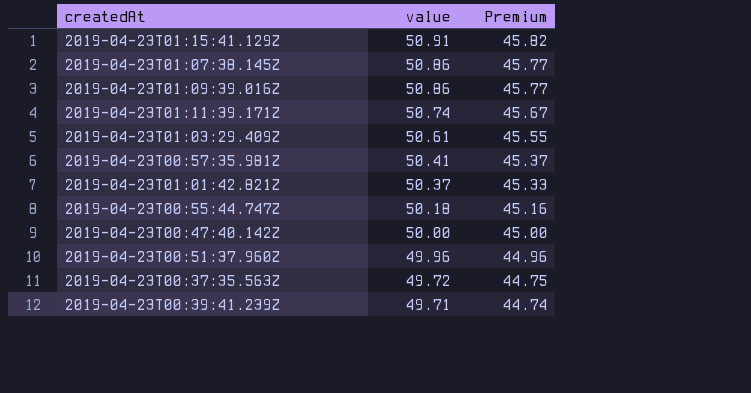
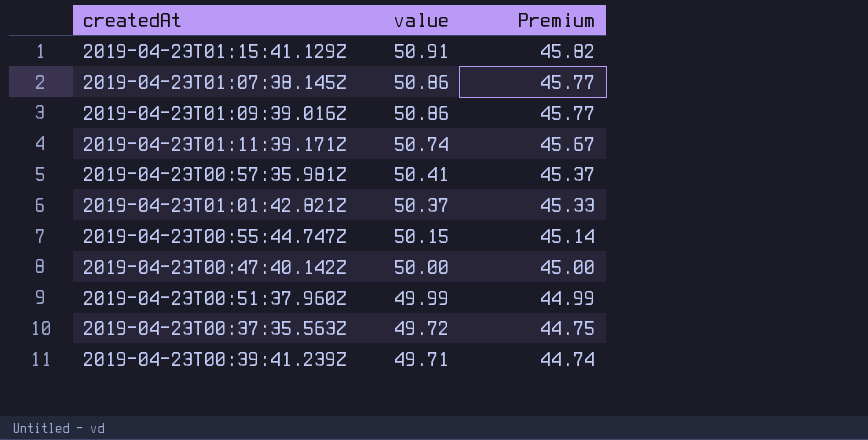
row 2019-04-23T01:03:29.409Z: 50.61 | 45.55 -> none
2019-04-23T00:55:44.747Z | value: 50.18 -> 50.15
2019-04-23T00:55:44.747Z | Premium: 45.16 -> 45.14
2019-04-23T00:51:37.960Z | value: 49.96 -> 49.99
2019-04-23T00:51:37.960Z | Premium: 44.96 -> 44.99

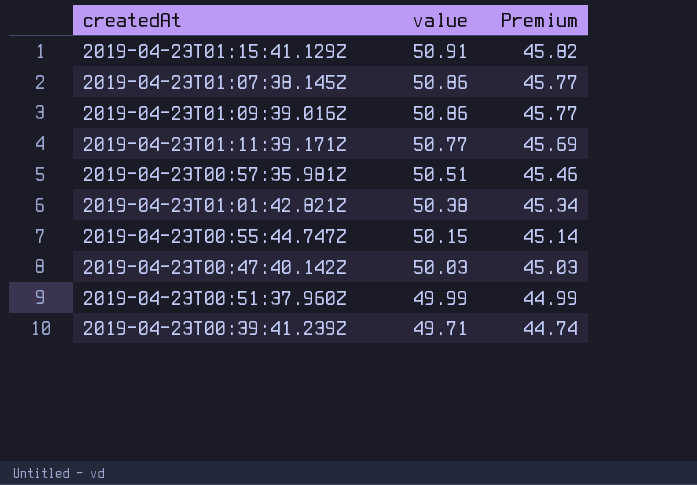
row 2019-04-23T00:37:35.563Z: 49.72 | 44.75 -> none
2019-04-23T01:11:39.171Z | value: 50.74 -> 50.77
2019-04-23T01:11:39.171Z | Premium: 45.67 -> 45.69
2019-04-23T00:57:35.981Z | value: 50.41 -> 50.51
2019-04-23T00:57:35.981Z | Premium: 45.37 -> 45.46
2019-04-23T01:01:42.821Z | value: 50.37 -> 50.38
2019-04-23T01:01:42.821Z | Premium: 45.33 -> 45.34
2019-04-23T00:47:40.142Z | value: 50.00 -> 50.03
2019-04-23T00:47:40.142Z | Premium: 45.00 -> 45.03

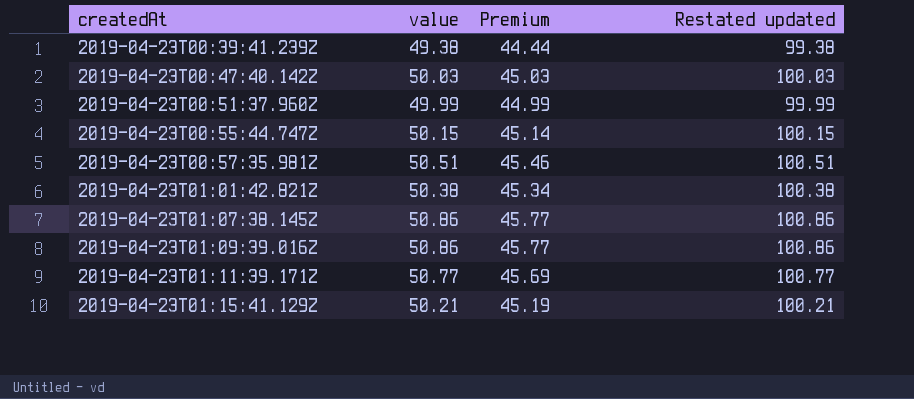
row order: value descending -> createdAt ascending
column Restated updated | formula: none -> [value] + 50
2019-04-23T00:39:41.239Z | value: 49.71 -> 49.38
2019-04-23T00:39:41.239Z | Premium: 44.74 -> 44.44
2019-04-23T01:15:41.129Z | value: 50.91 -> 50.21
2019-04-23T01:15:41.129Z | Premium: 45.82 -> 45.19

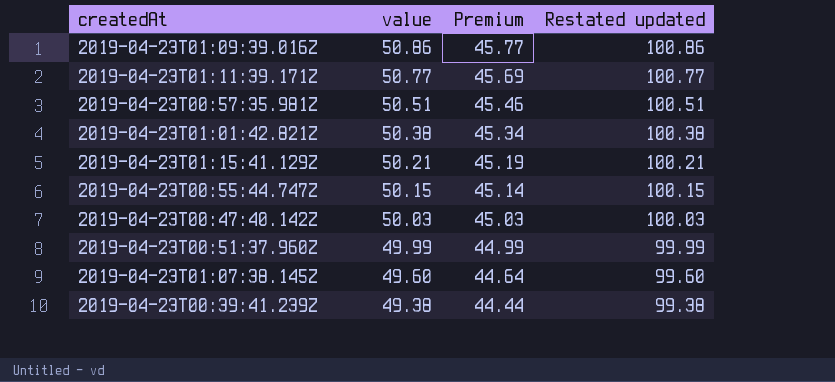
row order: createdAt ascending -> value descending
2019-04-23T01:07:38.145Z | value: 50.86 -> 49.60
2019-04-23T01:07:38.145Z | Premium: 45.77 -> 44.64
2019-04-23T01:07:38.145Z | Restated updated: 100.86 -> 99.60

